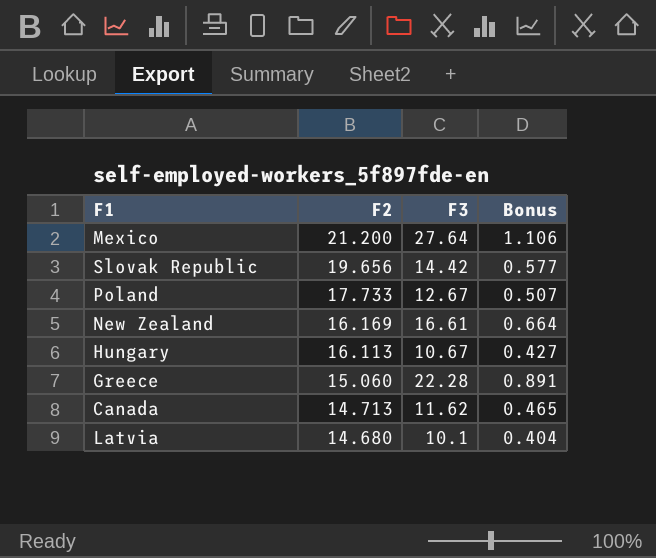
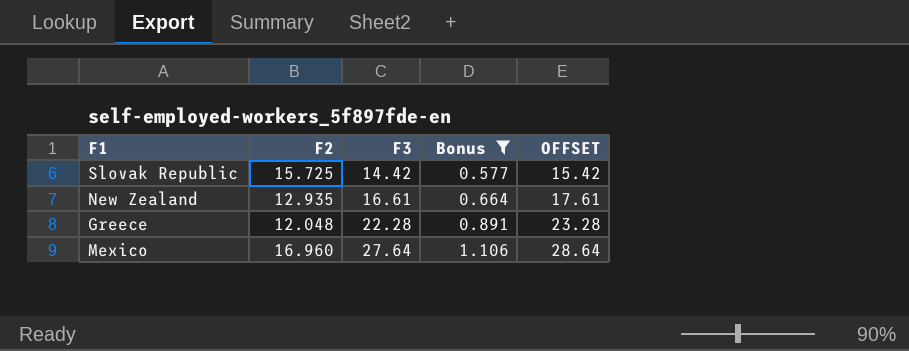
filter: none -> Bonus >= 0.577
row order: F2 descending -> F3 ascending
column OFFSET | formula: none -> [F3] + 1
Slovak Republic | F2: 19.656 -> 15.725
New Zealand | F2: 16.169 -> 12.935
Greece | F2: 15.060 -> 12.048
Mexico | F2: 21.200 -> 16.960

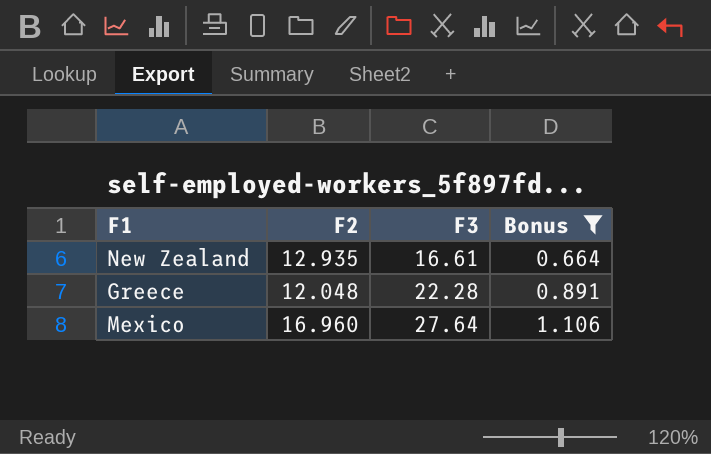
column OFFSET | formula: [F3] + 1 -> none
row Slovak Republic: 15.725 | 14.42 | 0.577 | 15.42 -> none

